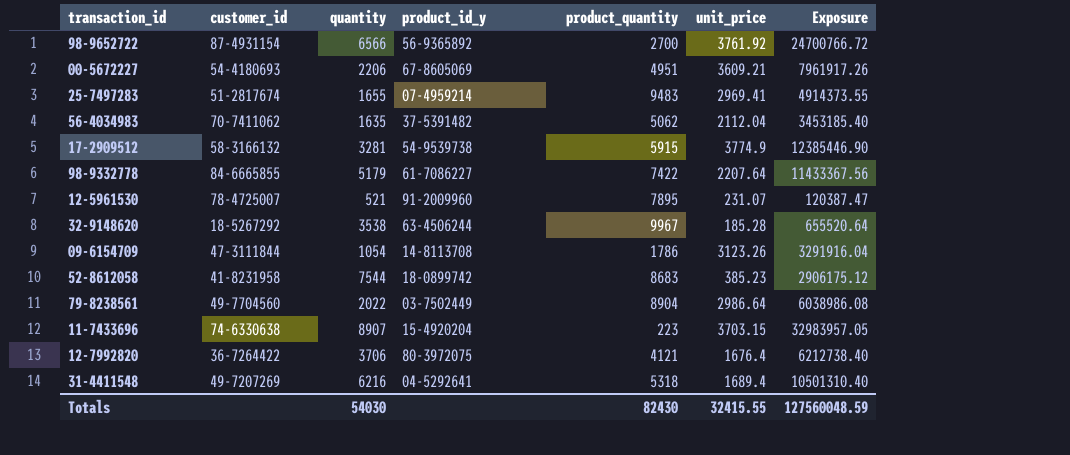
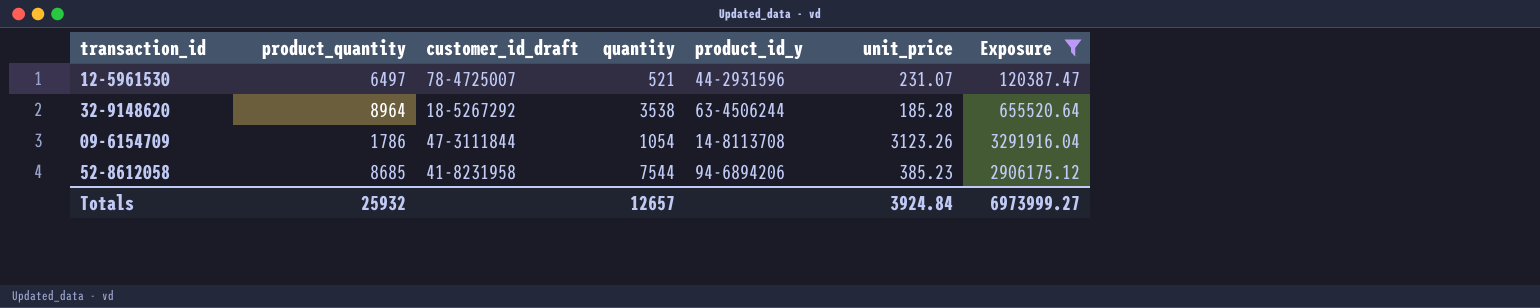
filter: none -> Exposure <= 3291916.04
column product_quantity | position: 5 -> 2
column name: customer_id -> customer_id_draft
12-5961530 | product_quantity: 7895 -> 6497
12-5961530 | product_id_y: 91-2009960 -> 44-2931596
32-9148620 | product_quantity: 9967 -> 8964
52-8612058 | product_quantity: 8683 -> 8685
52-8612058 | product_id_y: 18-0899742 -> 94-6894206
Totals | product_quantity: 82430 -> 25932
Totals | quantity: 54030 -> 12657
Totals | unit_price: 32415.55 -> 3924.84
Totals | Exposure: 127560048.59 -> 6973999.27

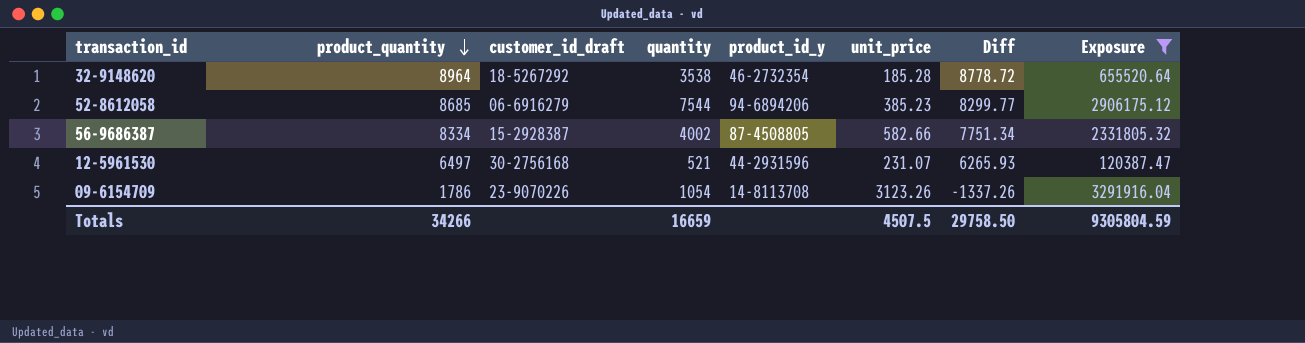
row order: none -> product_quantity descending
column Diff | formula: none -> [product_quantity] - [unit_price]
32-9148620 | product_id_y: 63-4506244 -> 46-2732354
52-8612058 | customer_id_draft: 41-8231958 -> 06-6916279
row 56-9686387: none -> 8334 | 15-2928387 | 4002 | 87-4508805 | 582.66 | 7751.34 | 2331805.32
12-5961530 | customer_id_draft: 78-4725007 -> 30-2756168
09-6154709 | customer_id_draft: 47-3111844 -> 23-9070226
Totals | product_quantity: 25932 -> 34266
Totals | quantity: 12657 -> 16659
Totals | unit_price: 3924.84 -> 4507.5
Totals | Exposure: 6973999.27 -> 9305804.59

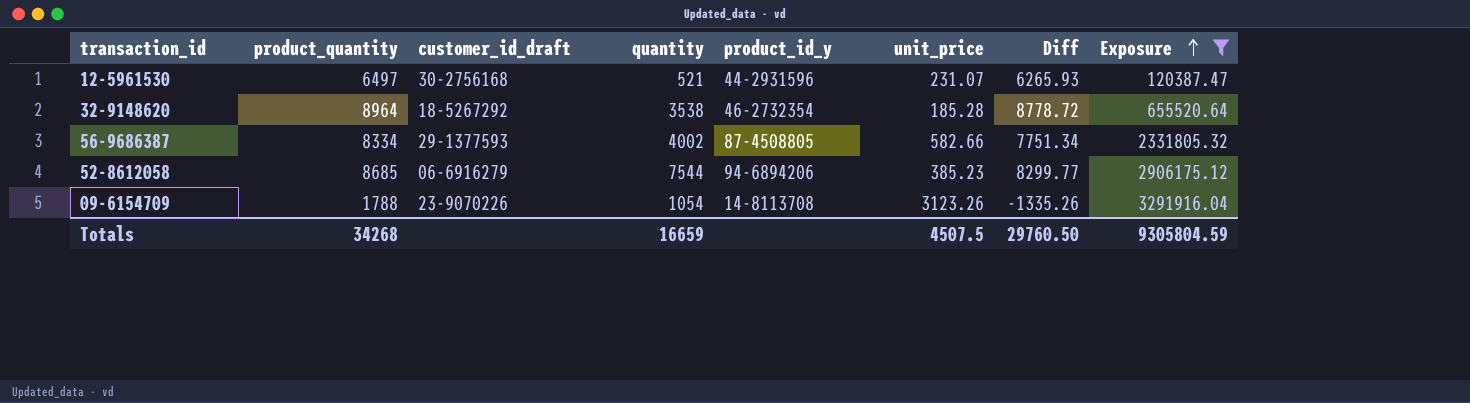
row order: product_quantity descending -> Exposure ascending
56-9686387 | customer_id_draft: 15-2928387 -> 29-1377593
09-6154709 | product_quantity: 1786 -> 1788
09-6154709 | Diff: -1337.26 -> -1335.26
Totals | product_quantity: 34266 -> 34268
Totals | Diff: 29758.50 -> 29760.50

